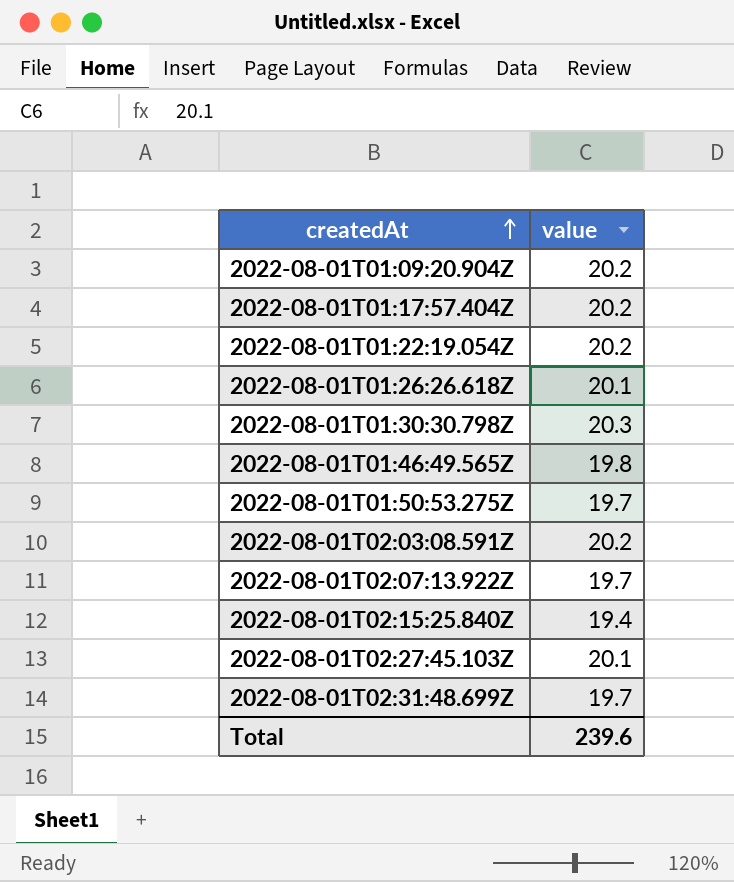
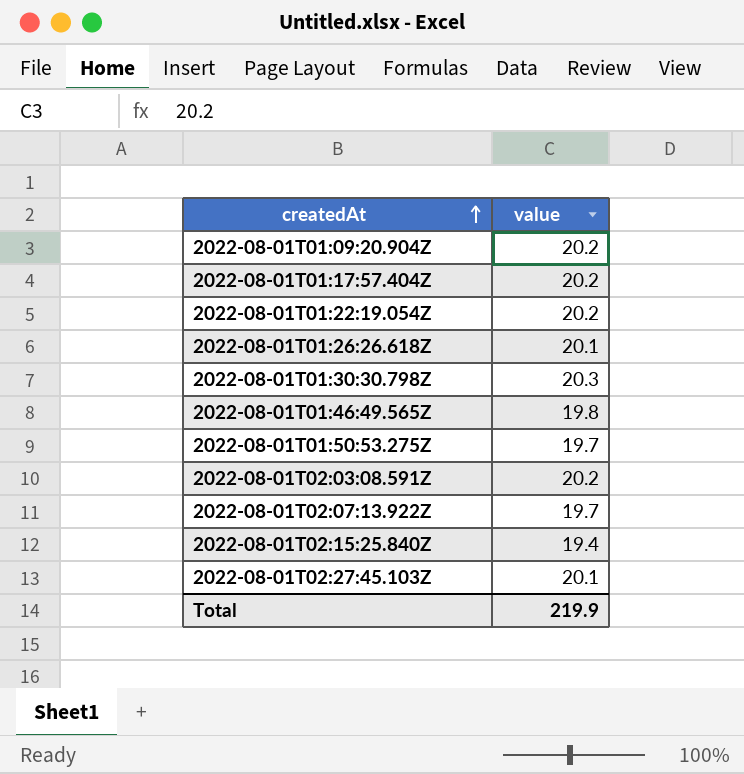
row 2022-08-01T02:31:48.699Z: 19.7 -> none
Total | value: 239.6 -> 219.9

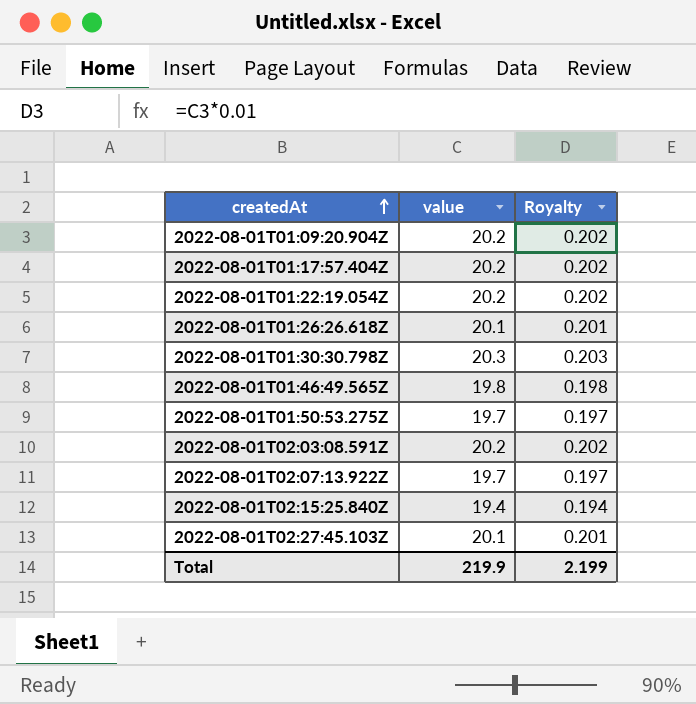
column Royalty | formula: none -> [value] * 0.01

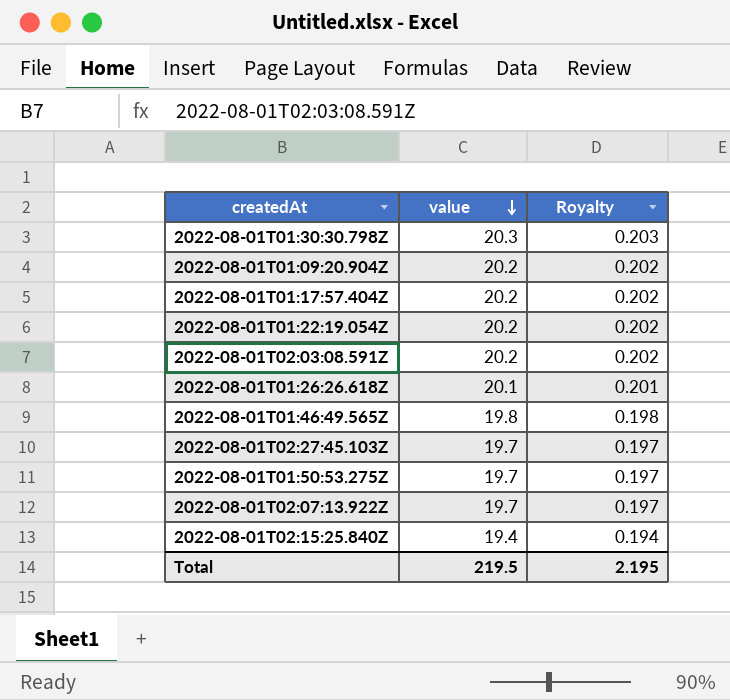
row order: createdAt ascending -> value descending
2022-08-01T02:27:45.103Z | value: 20.1 -> 19.7
2022-08-01T02:27:45.103Z | Royalty: 0.201 -> 0.197
Total | value: 219.9 -> 219.5
Total | Royalty: 2.199 -> 2.195

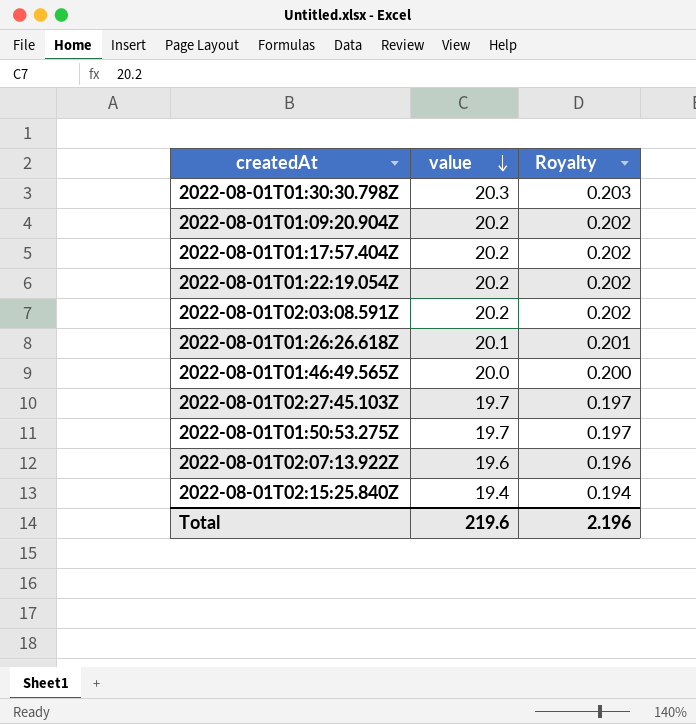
2022-08-01T01:46:49.565Z | value: 19.8 -> 20.0
2022-08-01T01:46:49.565Z | Royalty: 0.198 -> 0.200
2022-08-01T02:07:13.922Z | value: 19.7 -> 19.6
2022-08-01T02:07:13.922Z | Royalty: 0.197 -> 0.196
Total | value: 219.5 -> 219.6
Total | Royalty: 2.195 -> 2.196

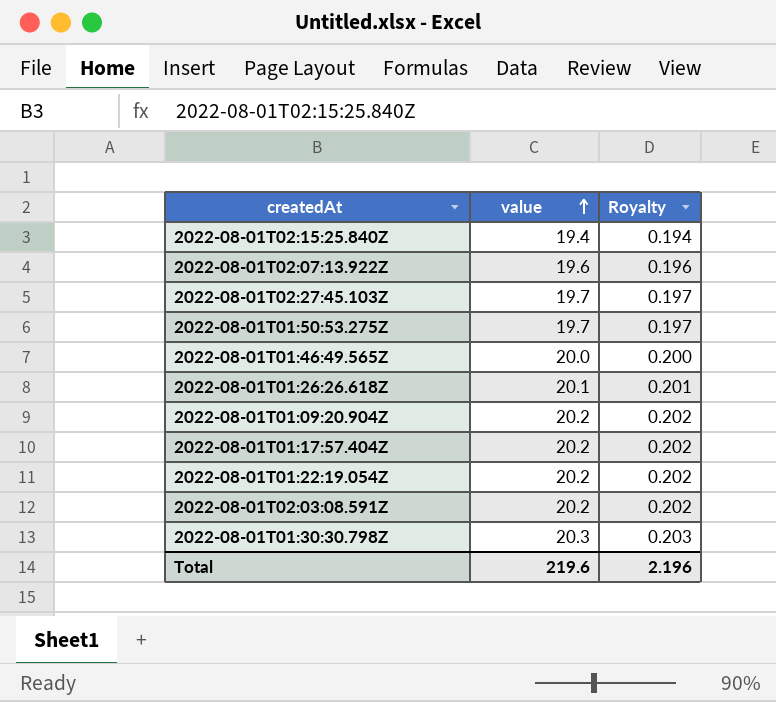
row order: value descending -> value ascending

